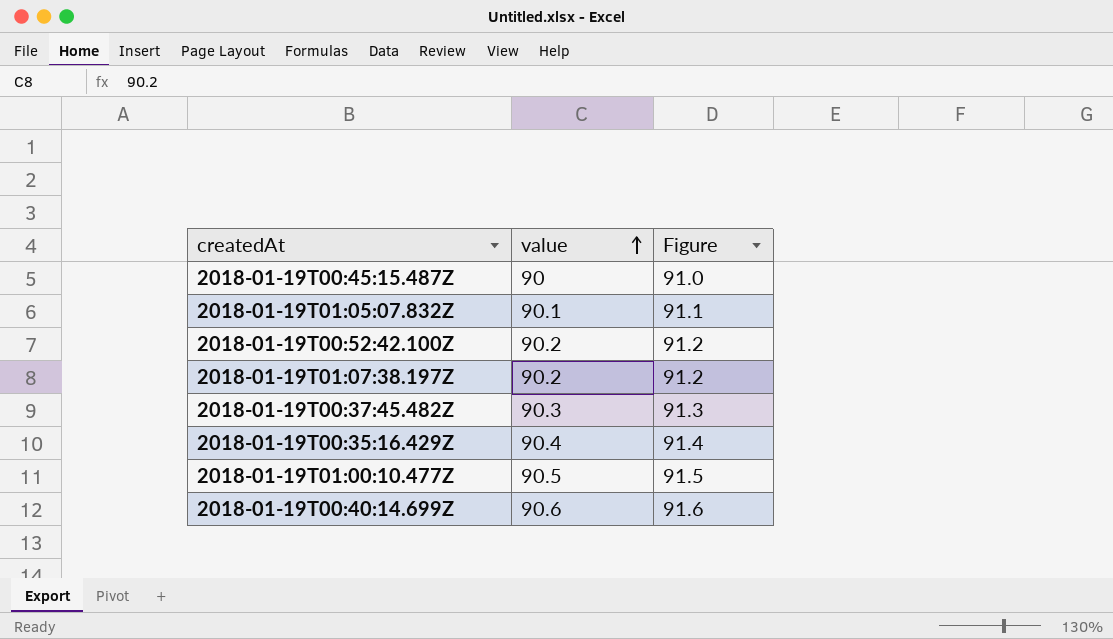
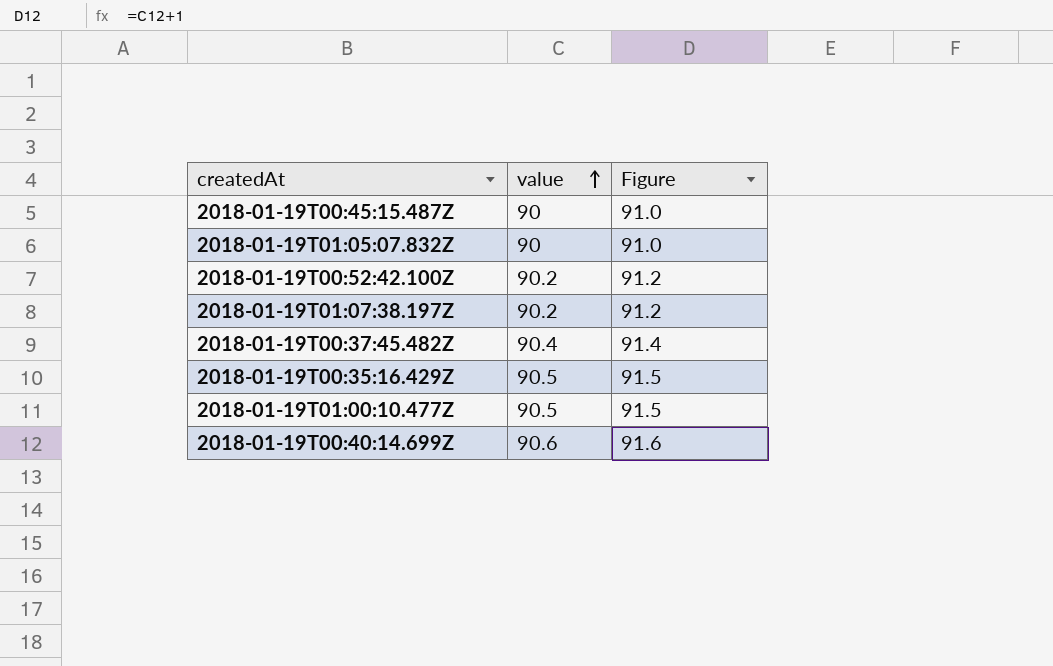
2018-01-19T01:05:07.832Z | value: 90.1 -> 90
2018-01-19T01:05:07.832Z | Figure: 91.1 -> 91.0
2018-01-19T00:37:45.482Z | value: 90.3 -> 90.4
2018-01-19T00:37:45.482Z | Figure: 91.3 -> 91.4
2018-01-19T00:35:16.429Z | value: 90.4 -> 90.5
2018-01-19T00:35:16.429Z | Figure: 91.4 -> 91.5

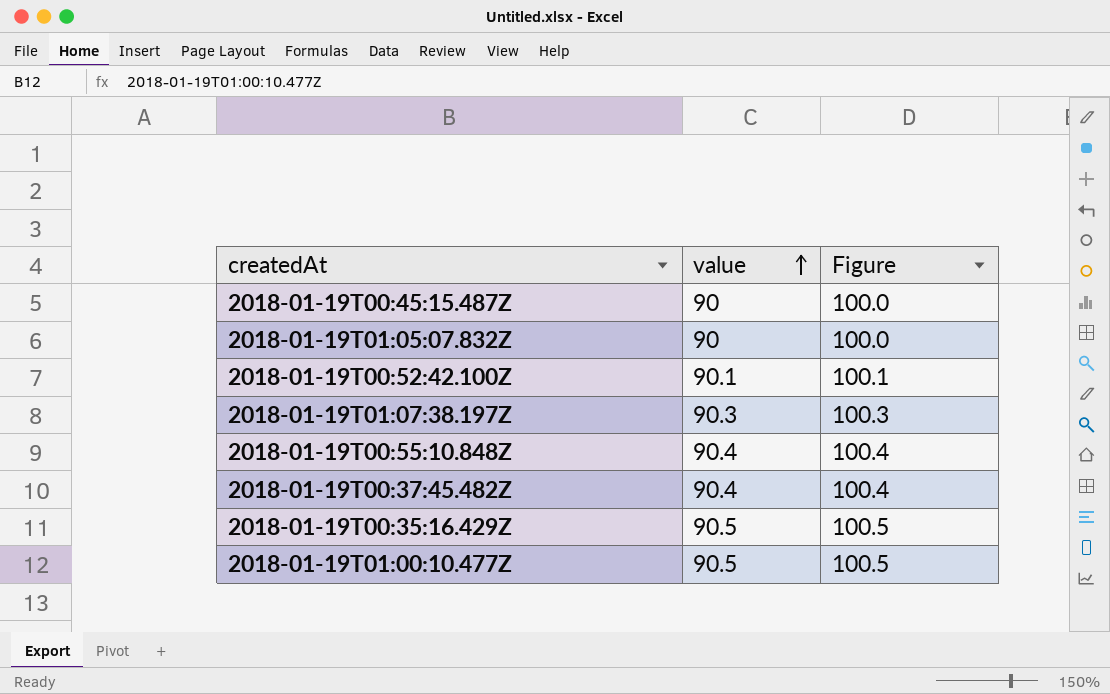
column Figure | formula: [value] + 1 -> [value] + 10
row 2018-01-19T00:40:14.699Z: 90.6 | 91.6 -> none
2018-01-19T00:52:42.100Z | value: 90.2 -> 90.1
2018-01-19T01:07:38.197Z | value: 90.2 -> 90.3
row 2018-01-19T00:55:10.848Z: none -> 90.4 | 100.4

